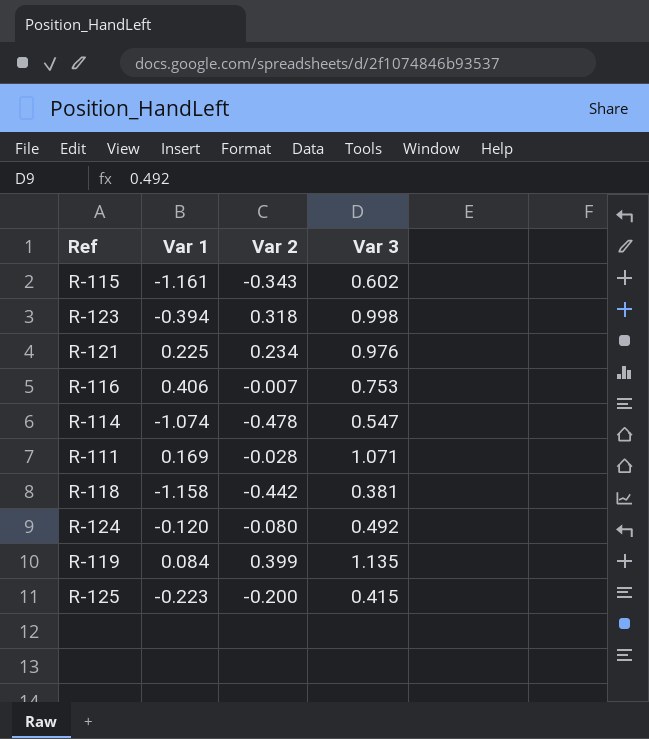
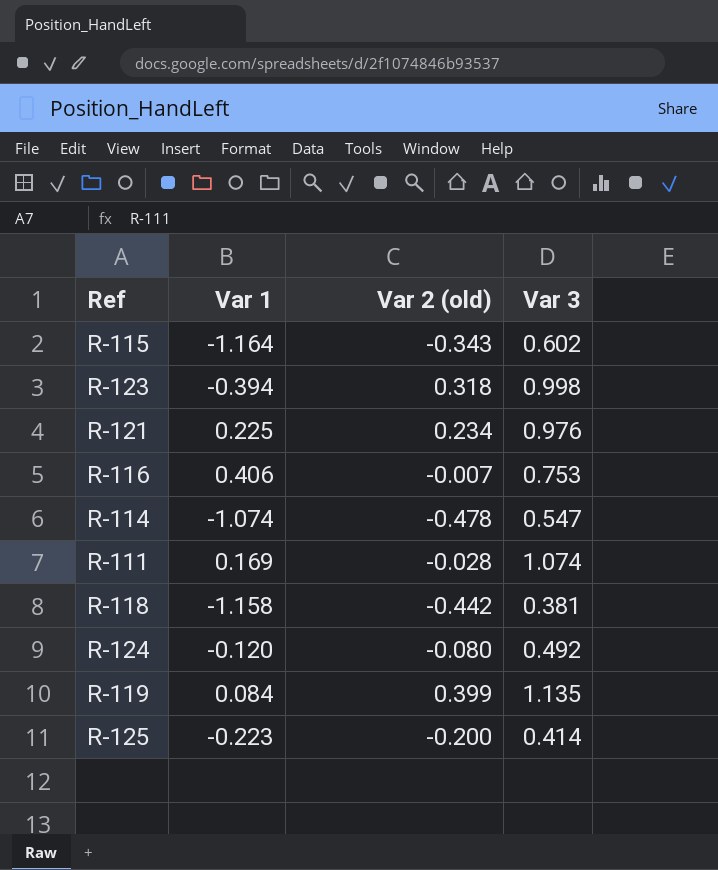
column name: Var 2 -> Var 2 (old)
R-115 | Var 1: -1.161 -> -1.164
R-111 | Var 3: 1.071 -> 1.074
R-125 | Var 3: 0.415 -> 0.414

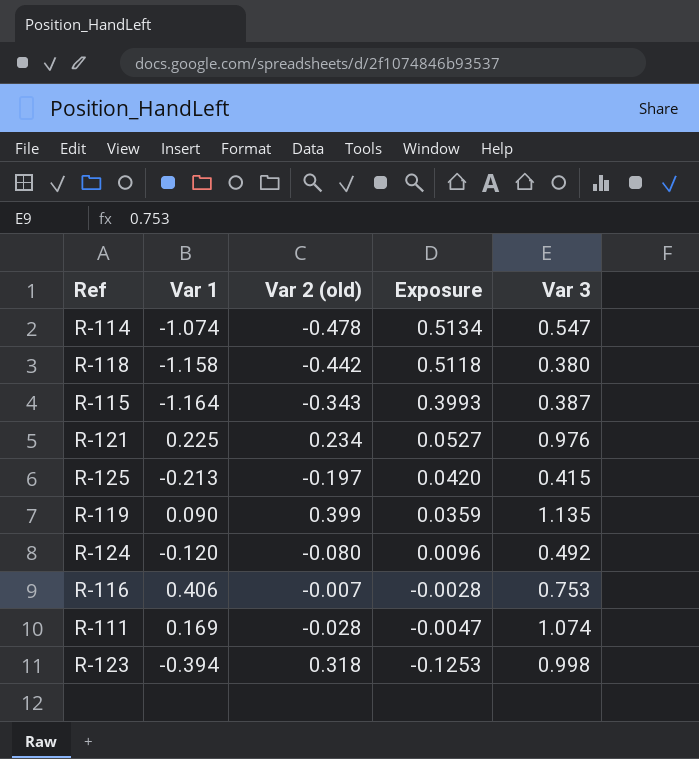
row order: none -> Exposure descending
column Exposure | formula: none -> [Var 1] * [Var 2 (old)]
R-118 | Var 3: 0.381 -> 0.380
R-115 | Var 3: 0.602 -> 0.387
R-125 | Var 1: -0.223 -> -0.213
R-125 | Var 2 (old): -0.200 -> -0.197
R-125 | Var 3: 0.414 -> 0.415
R-119 | Var 1: 0.084 -> 0.090

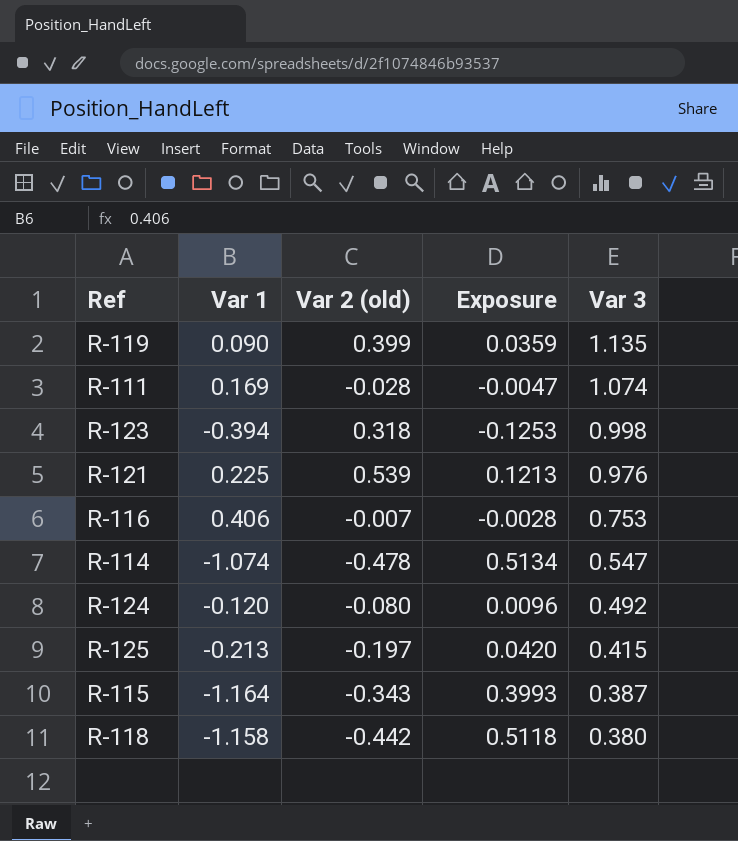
row order: Exposure descending -> Var 3 descending
R-121 | Var 2 (old): 0.234 -> 0.539
R-121 | Exposure: 0.0527 -> 0.1213

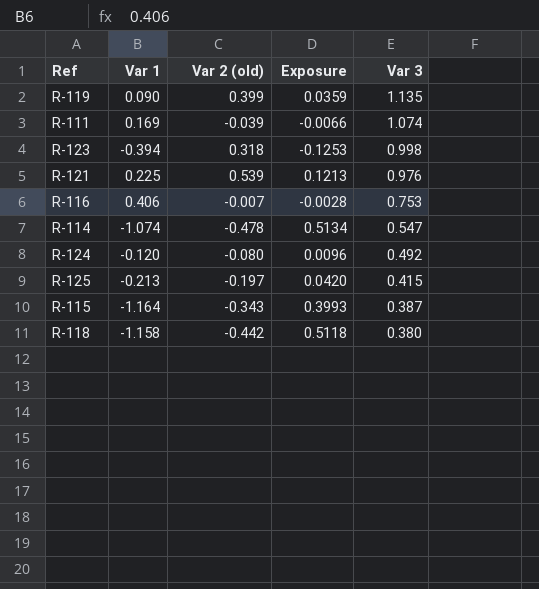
R-111 | Var 2 (old): -0.028 -> -0.039
R-111 | Exposure: -0.0047 -> -0.0066

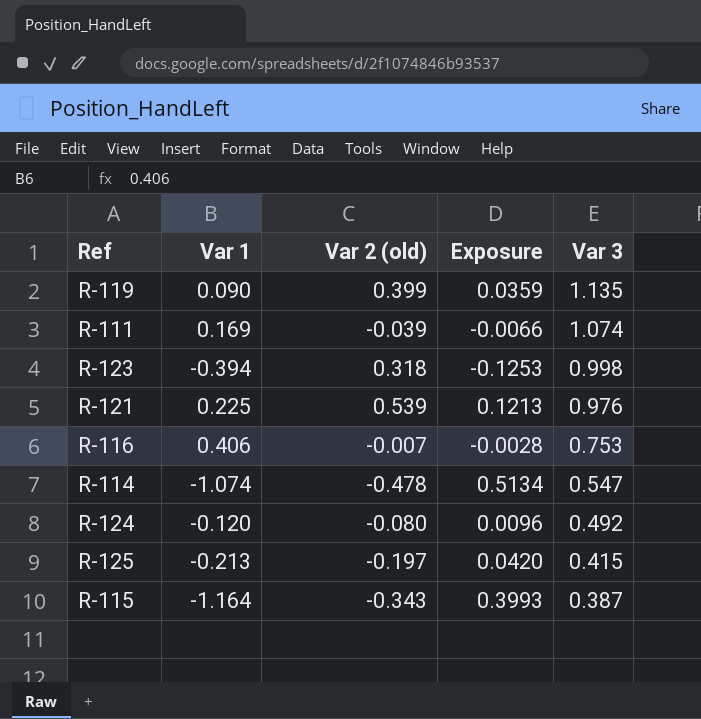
row R-118: -1.158 | -0.442 | 0.5118 | 0.380 -> none

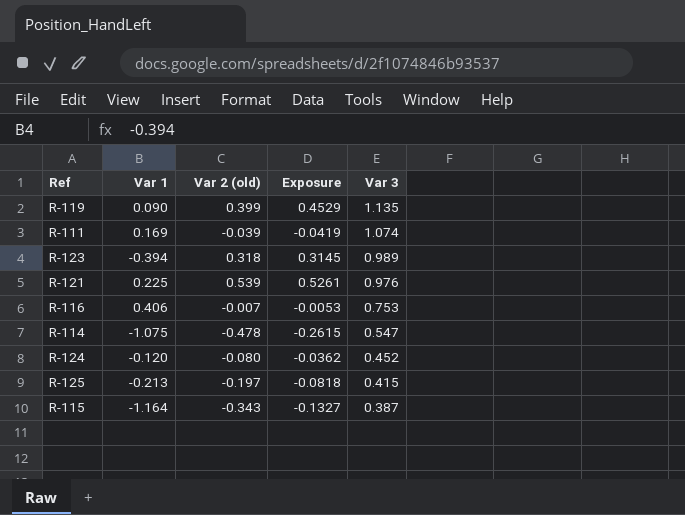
column Exposure | formula: [Var 1] * [Var 2 (old)] -> [Var 2 (old)] * [Var 3]
R-123 | Var 3: 0.998 -> 0.989
R-114 | Var 1: -1.074 -> -1.075
R-124 | Var 3: 0.492 -> 0.452

